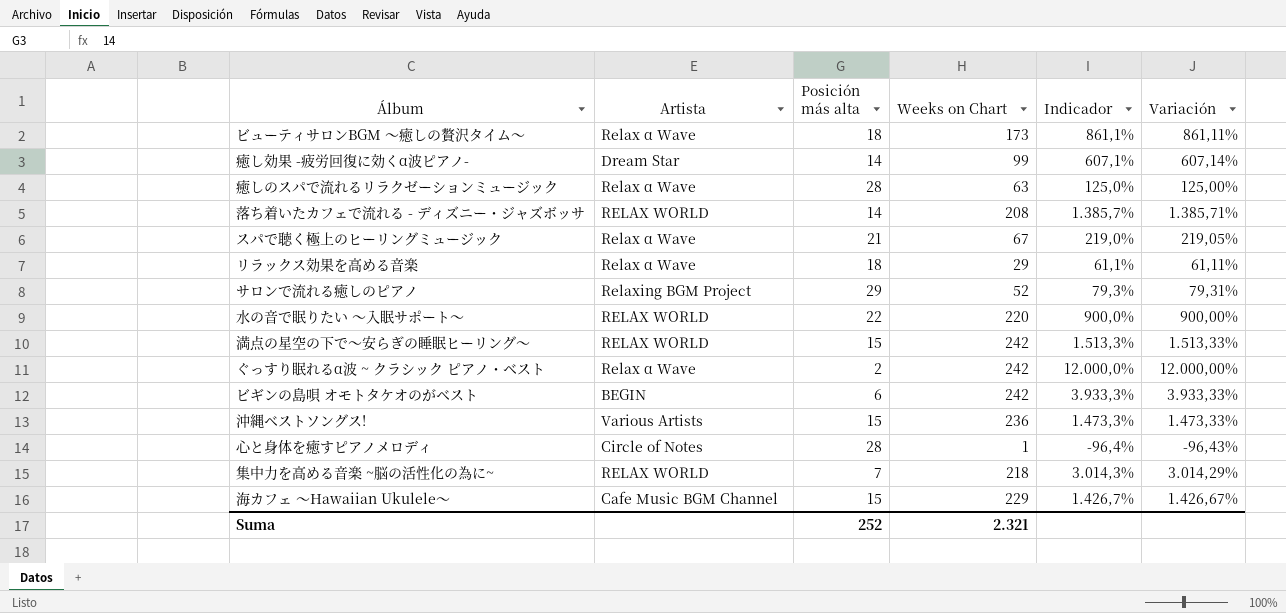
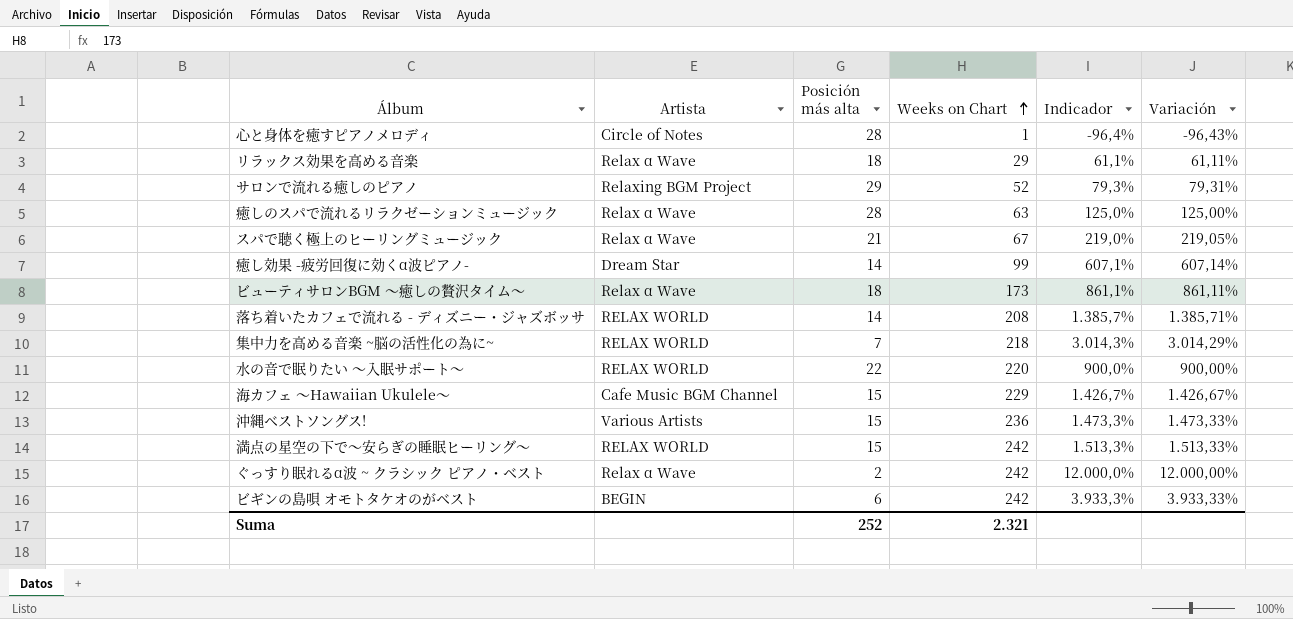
row order: none -> Weeks on Chart ascending

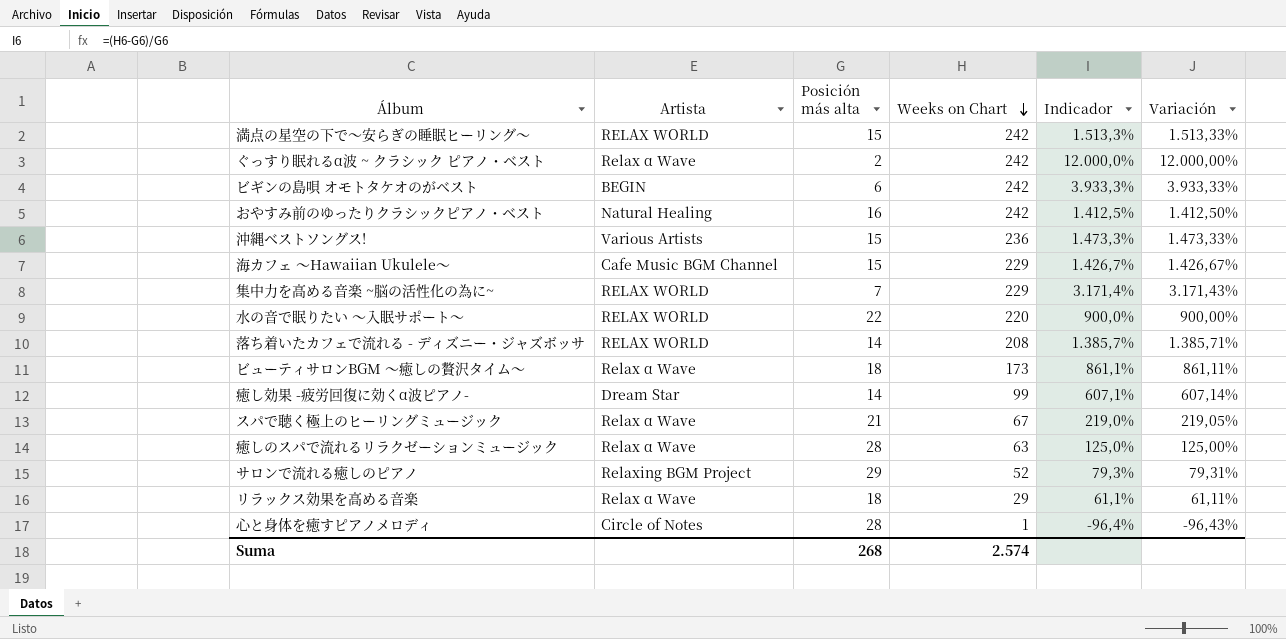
row order: Weeks on Chart ascending -> Weeks on Chart descending
row おやすみ前のゆったりクラシックピアノ・ベスト: none -> Natural Healing | 16 | 242 | 1.412,5% | 1.412,50%
集中力を高める音楽 ~脳の活性化の為に~ | Weeks on Chart: 218 -> 229
集中力を高める音楽 ~脳の活性化の為に~ | Indicador: 3.014,3% -> 3.171,4%
集中力を高める音楽 ~脳の活性化の為に~ | Variación: 3.014,29% -> 3.171,43%
Suma | Posición más alta: 252 -> 268
Suma | Weeks on Chart: 2.321 -> 2.574

